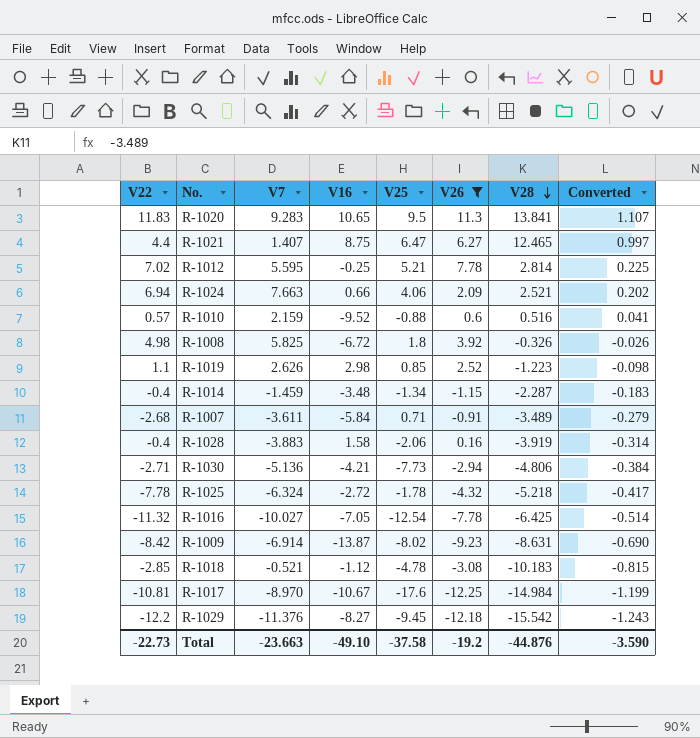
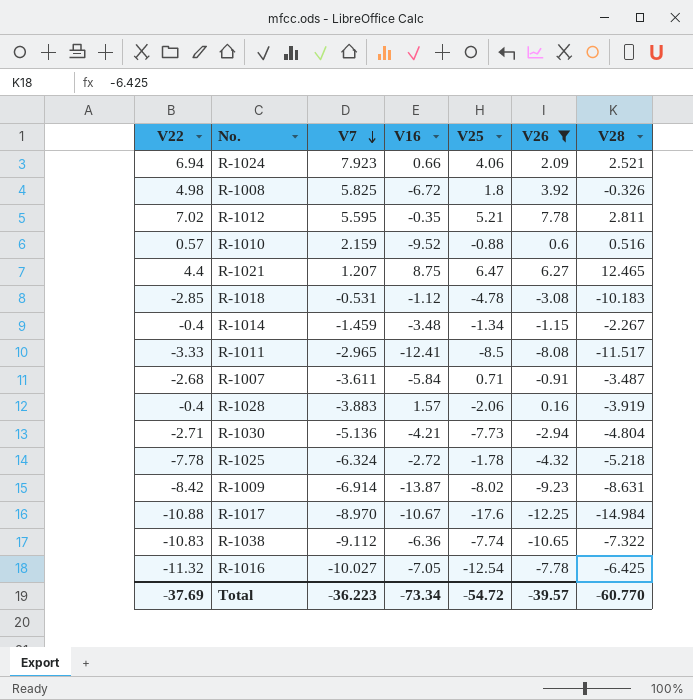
row order: V28 descending -> V7 descending
column Converted | formula: [V28] * 0.08 -> none
row R-1020: 11.83 | 9.283 | 10.65 | 9.5 | 11.3 | 13.841 | 1.107 -> none
row R-1019: 1.1 | 2.626 | 2.98 | 0.85 | 2.52 | -1.223 | -0.098 -> none
row R-1029: -12.2 | -11.376 | -8.27 | -9.45 | -12.18 | -15.542 | -1.243 -> none
R-1024 | V7: 7.663 -> 7.923
R-1012 | V16: -0.25 -> -0.35
R-1012 | V28: 2.814 -> 2.811
R-1021 | V7: 1.407 -> 1.207
R-1018 | V7: -0.521 -> -0.531
R-1014 | V28: -2.287 -> -2.267
row R-1011: none -> -3.33 | -2.965 | -12.41 | -8.5 | -8.08 | -11.517
R-1007 | V28: -3.489 -> -3.487
R-1028 | V16: 1.58 -> 1.57
R-1030 | V28: -4.806 -> -4.804
R-1017 | V22: -10.81 -> -10.88
row R-1038: none -> -10.83 | -9.112 | -6.36 | -7.74 | -10.65 | -7.322
Total | V22: -22.73 -> -37.69
Total | V7: -23.663 -> -36.223
Total | V16: -49.10 -> -73.34
Total | V25: -37.58 -> -54.72
Total | V26: -19.2 -> -39.57
Total | V28: -44.876 -> -60.770

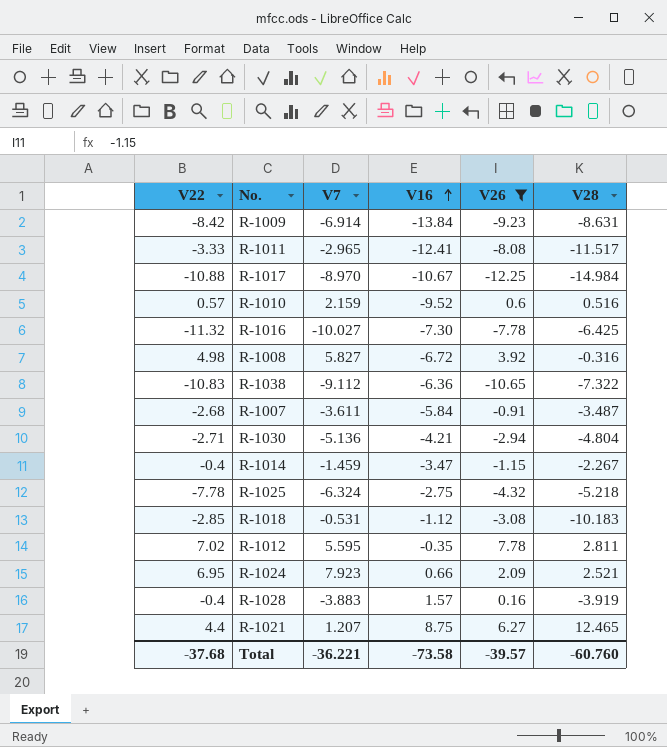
row order: V7 descending -> V16 ascending
column V25 | position: 5 -> none
R-1009 | V16: -13.87 -> -13.84
R-1016 | V16: -7.05 -> -7.30
R-1008 | V7: 5.825 -> 5.827
R-1008 | V28: -0.326 -> -0.316
R-1014 | V16: -3.48 -> -3.47
R-1025 | V16: -2.72 -> -2.75
R-1024 | V22: 6.94 -> 6.95
Total | V22: -37.69 -> -37.68
Total | V7: -36.223 -> -36.221
Total | V16: -73.34 -> -73.58
Total | V28: -60.770 -> -60.760

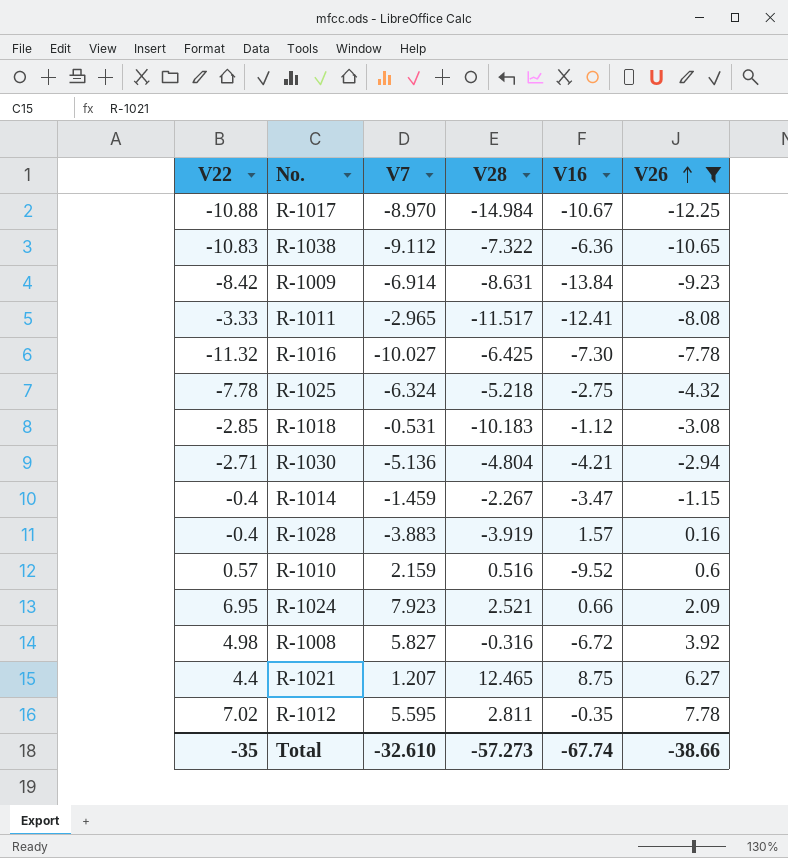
row order: V16 ascending -> V26 ascending
column V28 | position: 6 -> 4
row R-1007: -2.68 | -3.611 | -5.84 | -0.91 | -3.487 -> none
Total | V22: -37.68 -> -35
Total | V7: -36.221 -> -32.610
Total | V28: -60.760 -> -57.273
Total | V16: -73.58 -> -67.74
Total | V26: -39.57 -> -38.66

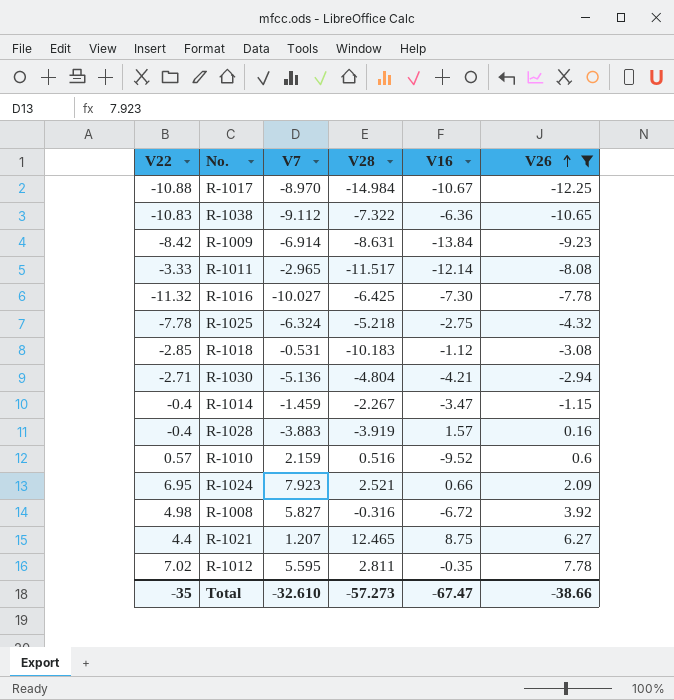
R-1011 | V16: -12.41 -> -12.14
Total | V16: -67.74 -> -67.47

